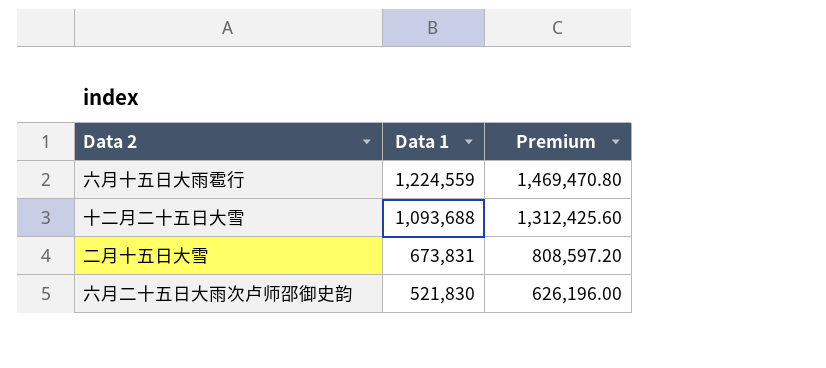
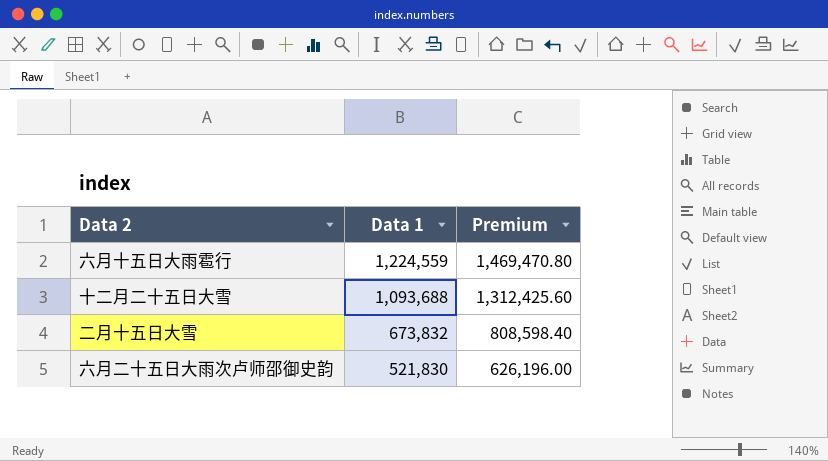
二月十五日大雪 | Data 1: 673,831 -> 673,832
二月十五日大雪 | Premium: 808,597.20 -> 808,598.40

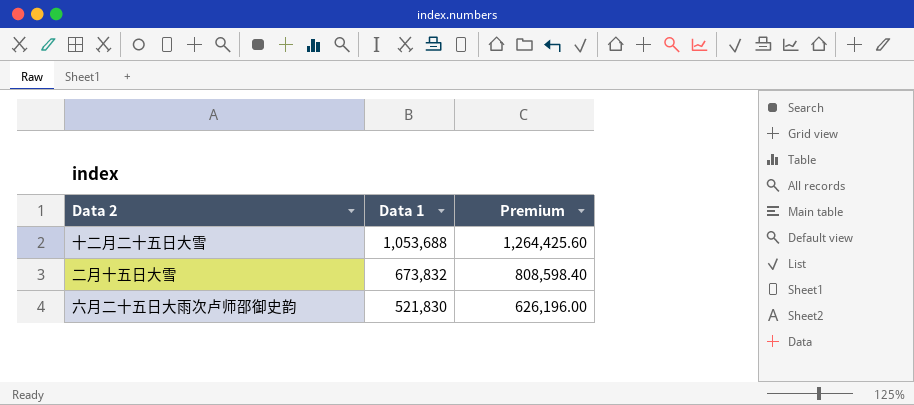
row 六月十五日大雨雹行: 1,224,559 | 1,469,470.80 -> none
十二月二十五日大雪 | Data 1: 1,093,688 -> 1,053,688
十二月二十五日大雪 | Premium: 1,312,425.60 -> 1,264,425.60

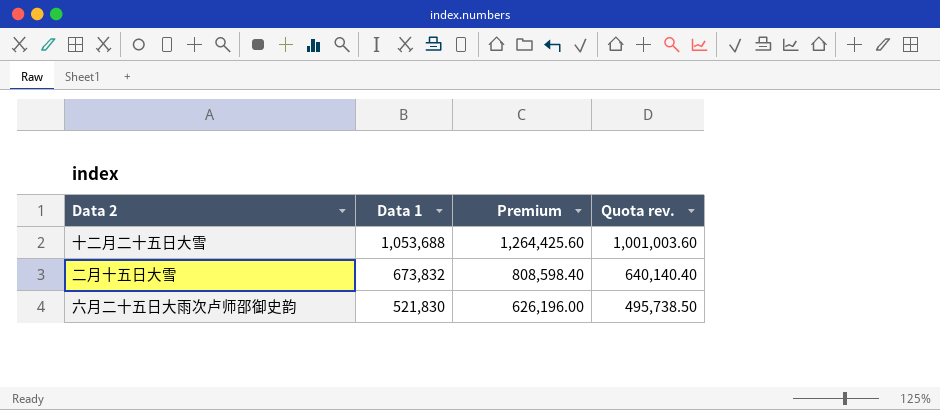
column Quota rev. | formula: none -> [Data 1] * 0.95

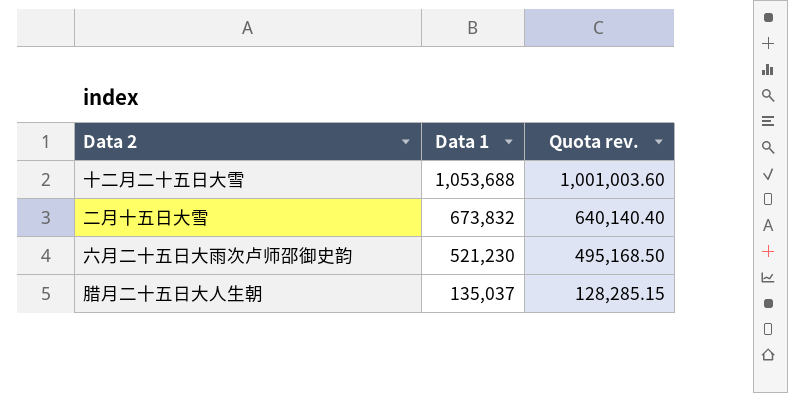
column Premium | formula: [Data 1] * 1.2 -> none
六月二十五日大雨次卢师邵御史韵 | Data 1: 521,830 -> 521,230
六月二十五日大雨次卢师邵御史韵 | Quota rev.: 495,738.50 -> 495,168.50
row 腊月二十五日大人生朝: none -> 135,037 | 128,285.15

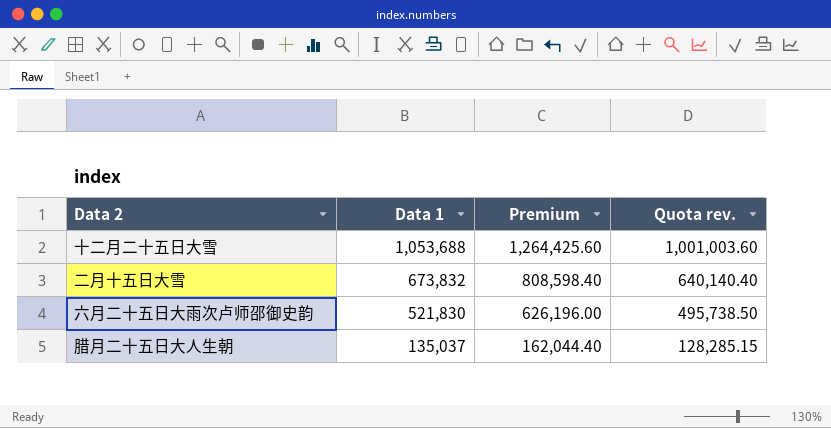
column Premium | formula: none -> [Data 1] * 1.2
六月二十五日大雨次卢师邵御史韵 | Data 1: 521,230 -> 521,830
六月二十五日大雨次卢师邵御史韵 | Quota rev.: 495,168.50 -> 495,738.50

